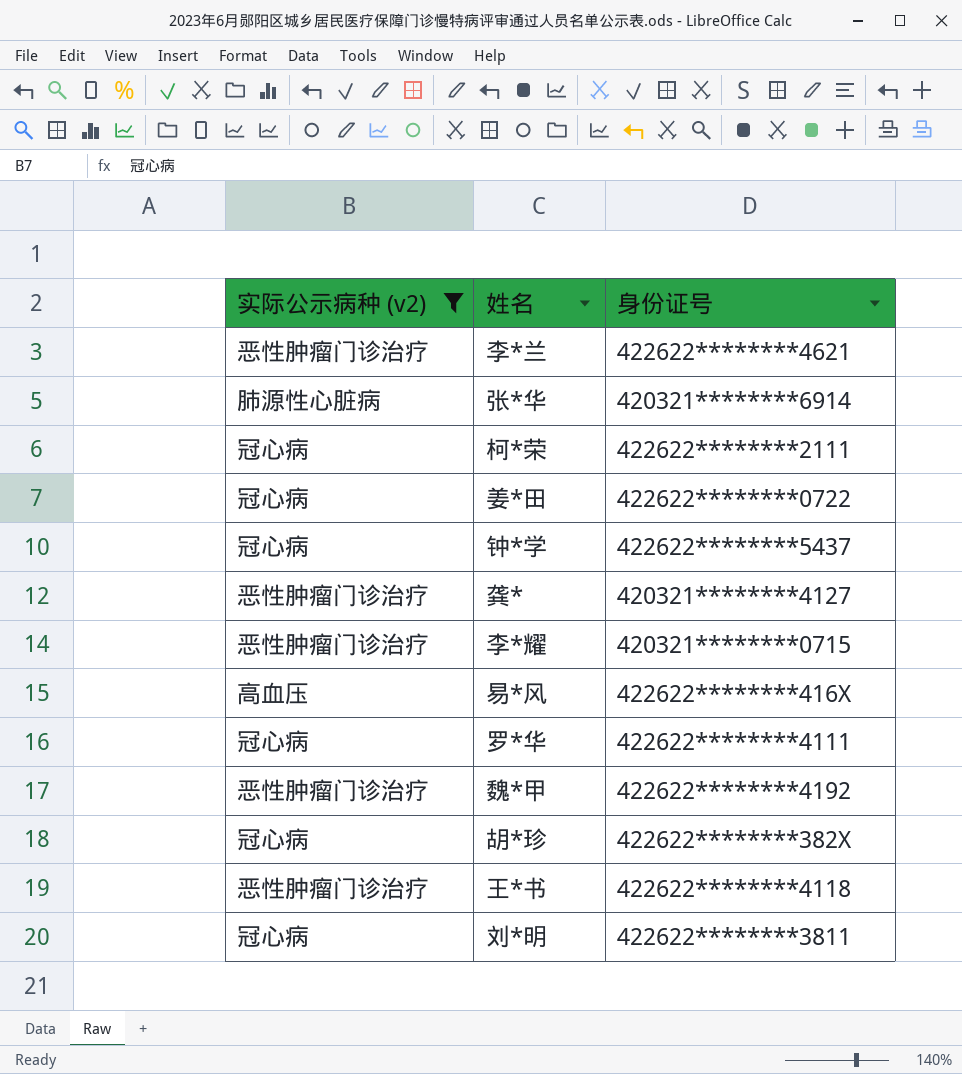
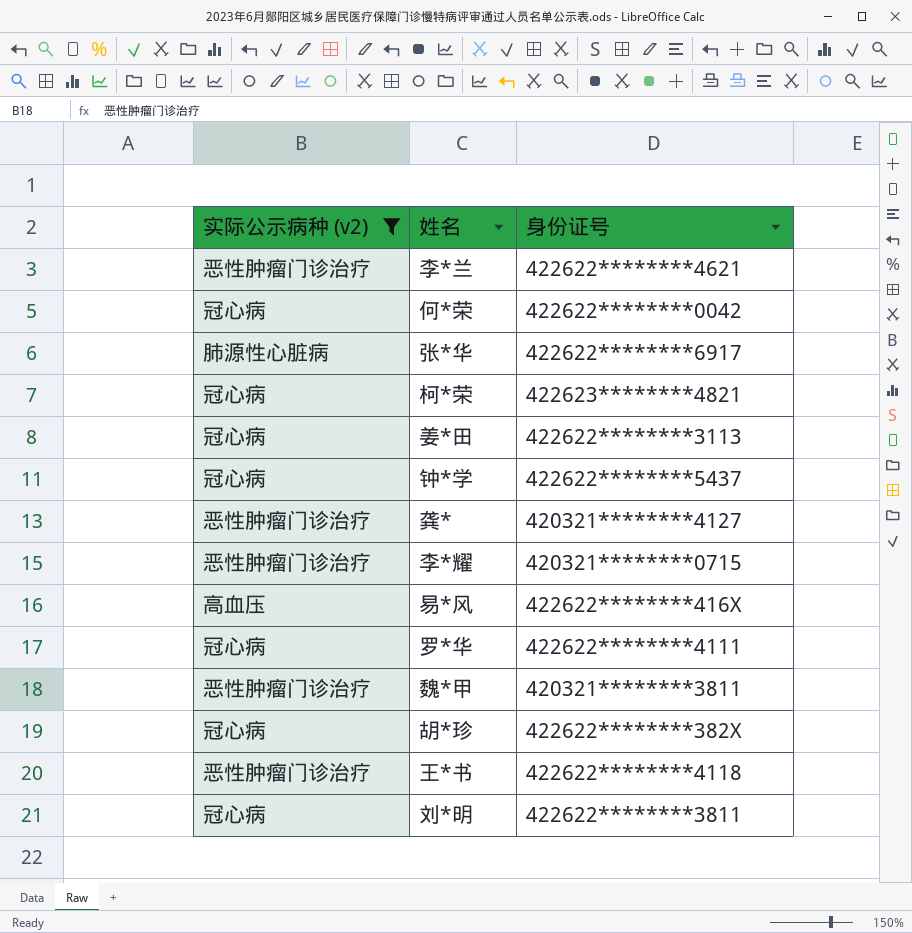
row 何*荣: none -> 冠心病 | 422622********0042
张*华 | 身份证号: 420321********6914 -> 422622********6917
柯*荣 | 身份证号: 422622********2111 -> 422623********4821
姜*田 | 身份证号: 422622********0722 -> 422622********3113
魏*甲 | 身份证号: 422622********4192 -> 420321********3811

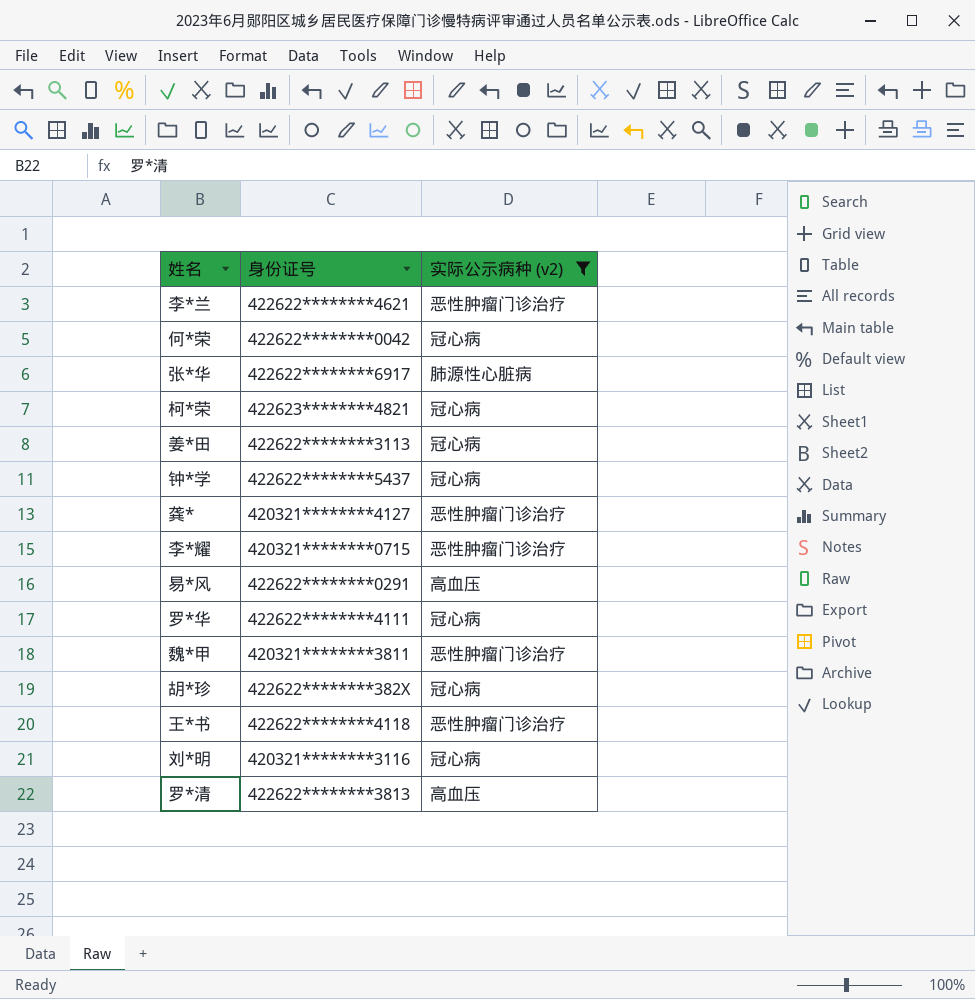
column 实际公示病种 (v2) | position: 1 -> 3
易*风 | 身份证号: 422622********416X -> 422622********0291
刘*明 | 身份证号: 422622********3811 -> 420321********3116
row 罗*清: none -> 422622********3813 | 高血压

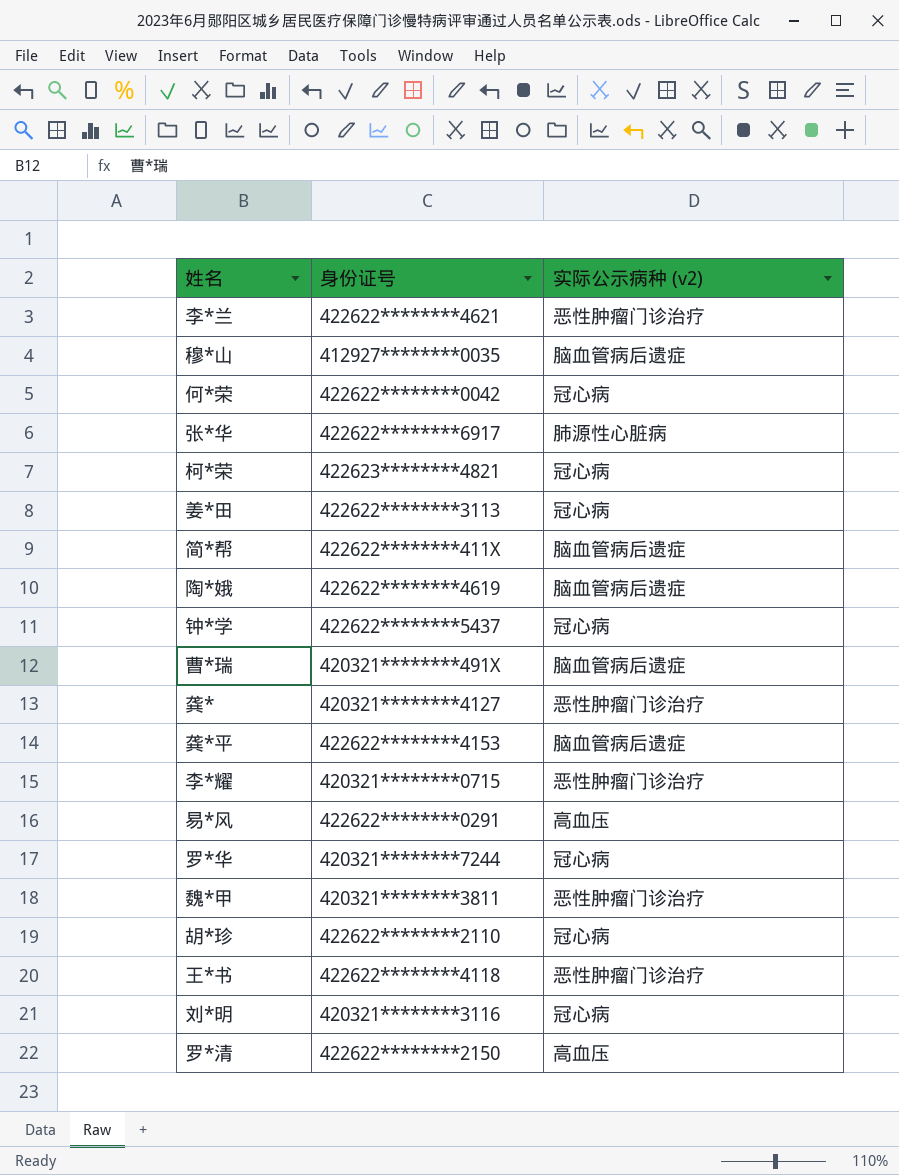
filter: 实际公示病种 (v2) != 脑血管病后遗症 -> none
罗*华 | 身份证号: 422622********4111 -> 420321********7244
胡*珍 | 身份证号: 422622********382X -> 422622********2110
罗*清 | 身份证号: 422622********3813 -> 422622********2150

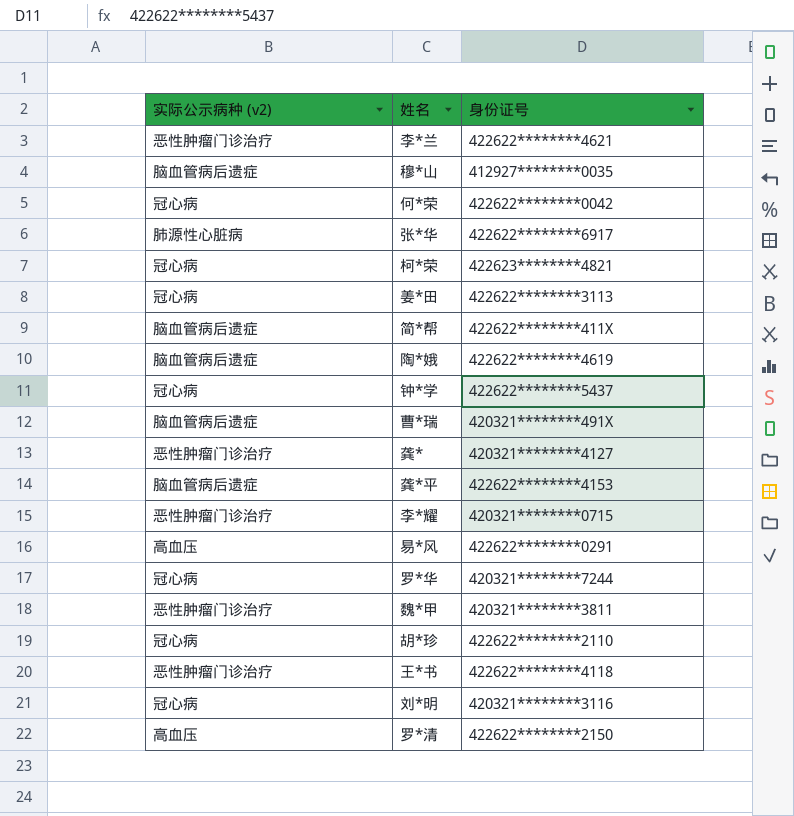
column 实际公示病种 (v2) | position: 3 -> 1

